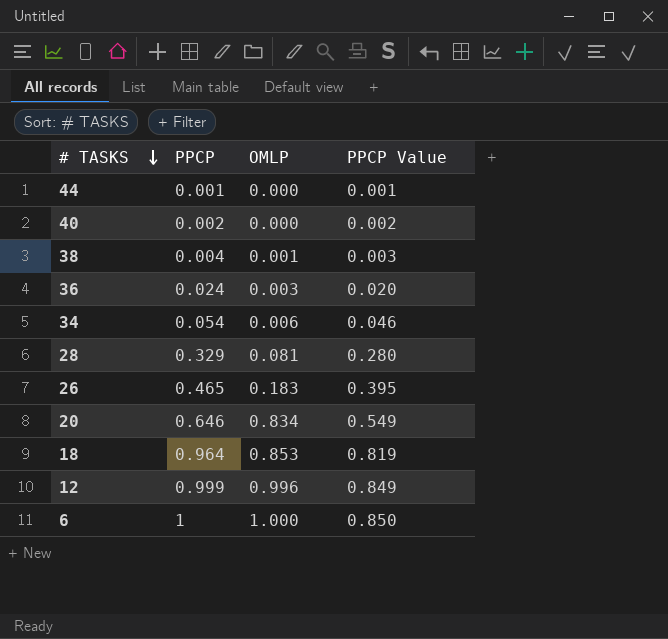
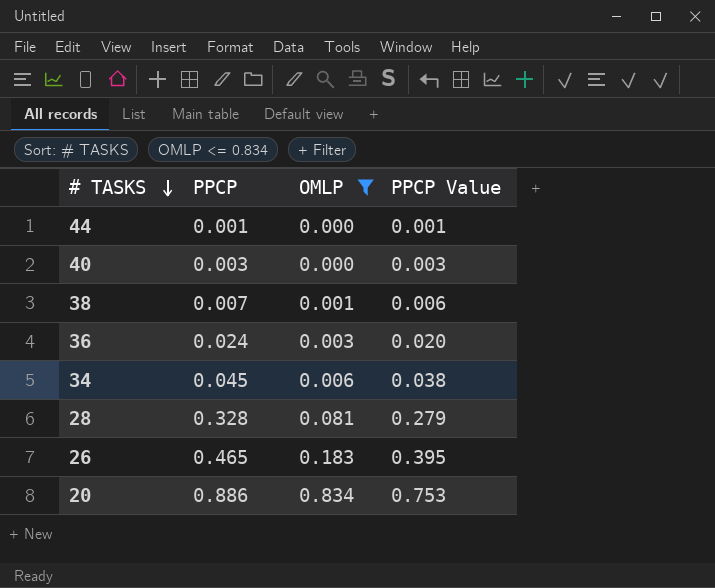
filter: none -> OMLP <= 0.834
40 | PPCP: 0.002 -> 0.003
40 | PPCP Value: 0.002 -> 0.003
38 | PPCP: 0.004 -> 0.007
38 | PPCP Value: 0.003 -> 0.006
34 | PPCP: 0.054 -> 0.045
34 | PPCP Value: 0.046 -> 0.038
28 | PPCP: 0.329 -> 0.328
28 | PPCP Value: 0.280 -> 0.279
20 | PPCP: 0.646 -> 0.886
20 | PPCP Value: 0.549 -> 0.753

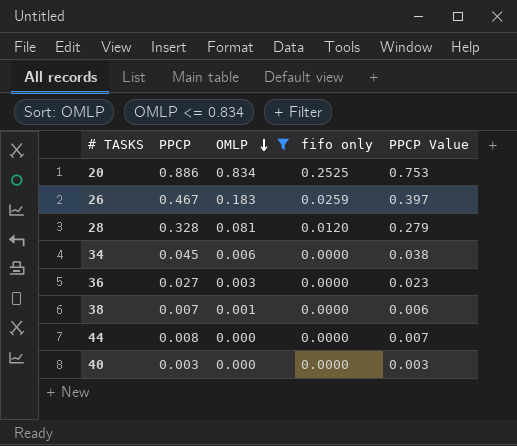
row order: # TASKS descending -> OMLP descending
column fifo only | position: none -> 4
26 | PPCP: 0.465 -> 0.467
26 | PPCP Value: 0.395 -> 0.397
36 | PPCP: 0.024 -> 0.027
36 | PPCP Value: 0.020 -> 0.023
44 | PPCP: 0.001 -> 0.008
44 | PPCP Value: 0.001 -> 0.007

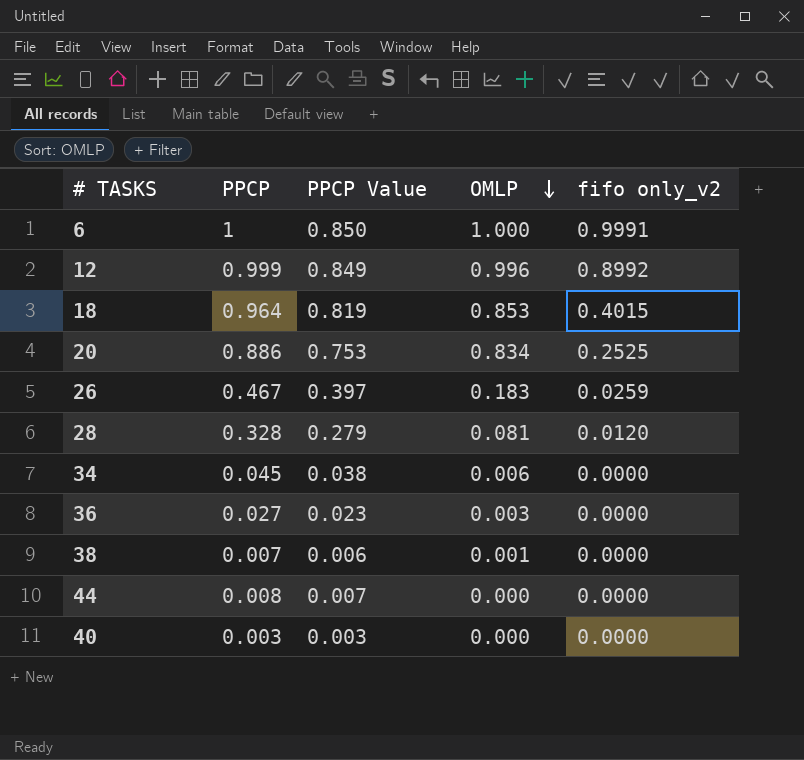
filter: OMLP <= 0.834 -> none
column PPCP Value | position: 5 -> 3
column name: fifo only -> fifo only_v2

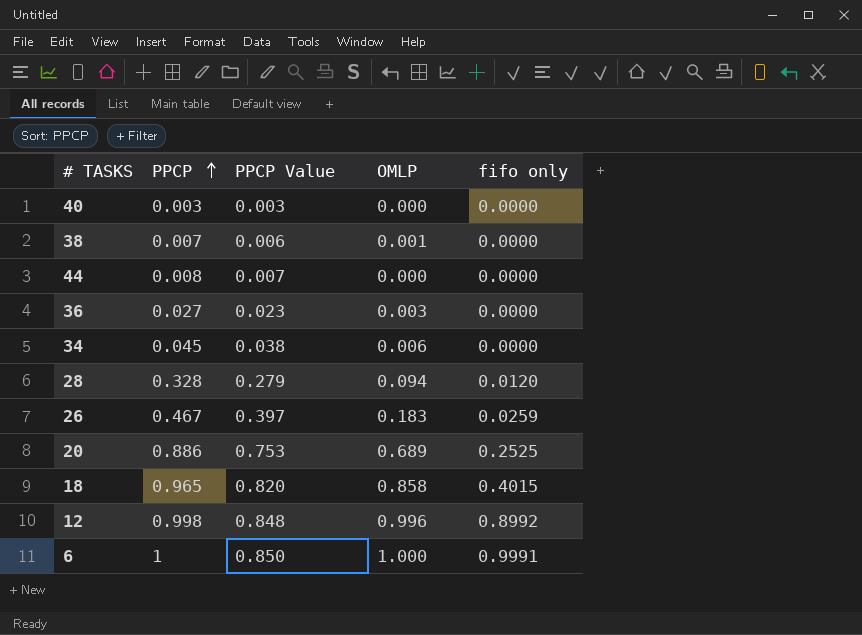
row order: OMLP descending -> PPCP ascending
column name: fifo only_v2 -> fifo only
28 | OMLP: 0.081 -> 0.094
20 | OMLP: 0.834 -> 0.689
18 | PPCP: 0.964 -> 0.965
18 | PPCP Value: 0.819 -> 0.820
18 | OMLP: 0.853 -> 0.858
12 | PPCP: 0.999 -> 0.998
12 | PPCP Value: 0.849 -> 0.848

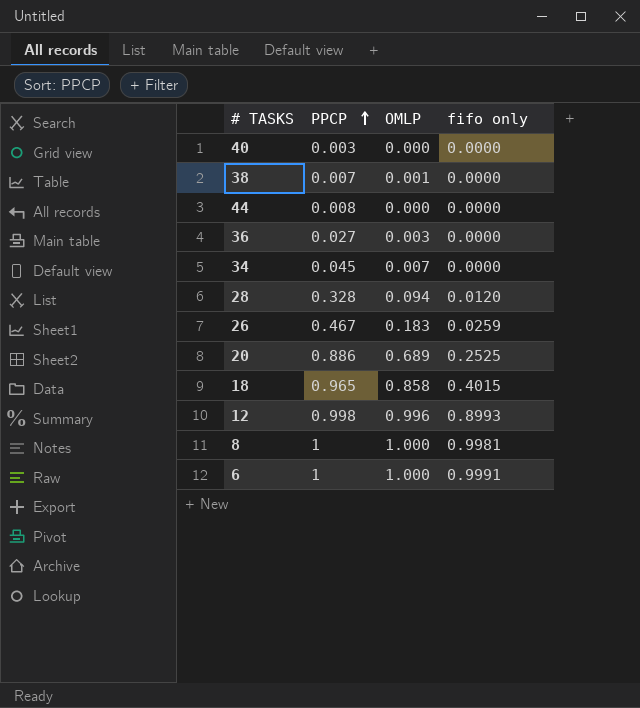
column PPCP Value | formula: [PPCP] * 0.85 -> none
34 | OMLP: 0.006 -> 0.007
12 | fifo only: 0.8992 -> 0.8993
row 8: none -> 1 | 1.000 | 0.9981

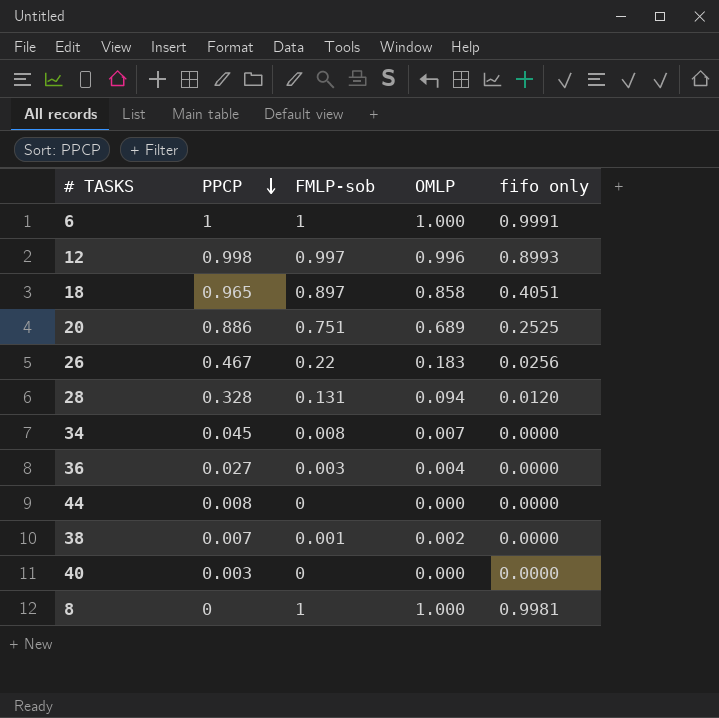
row order: PPCP ascending -> PPCP descending
column FMLP-sob | position: none -> 3
18 | fifo only: 0.4015 -> 0.4051
26 | fifo only: 0.0259 -> 0.0256
36 | OMLP: 0.003 -> 0.004
38 | OMLP: 0.001 -> 0.002
8 | PPCP: 1 -> 0

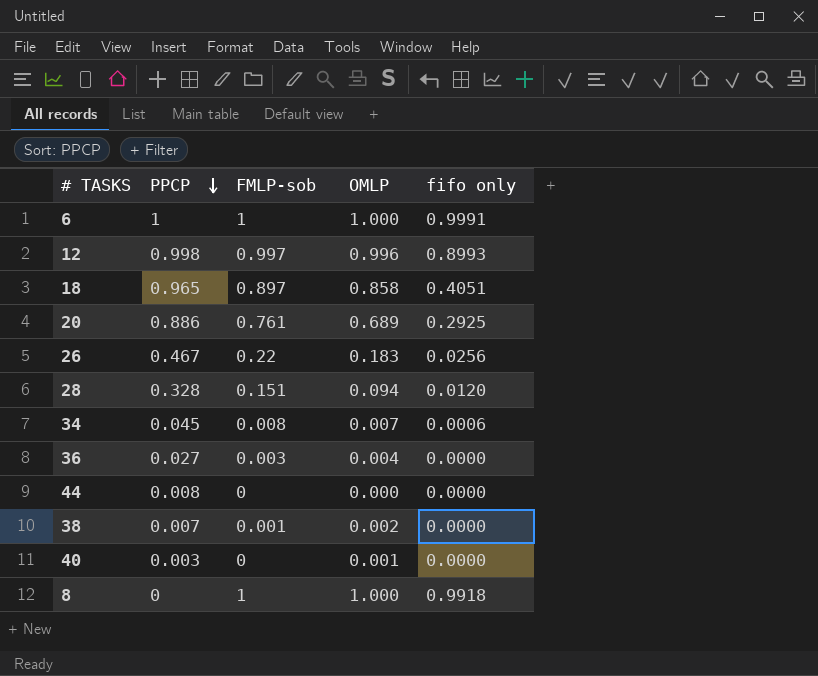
20 | FMLP-sob: 0.751 -> 0.761
20 | fifo only: 0.2525 -> 0.2925
28 | FMLP-sob: 0.131 -> 0.151
34 | fifo only: 0.0000 -> 0.0006
40 | OMLP: 0.000 -> 0.001
8 | fifo only: 0.9981 -> 0.9918

